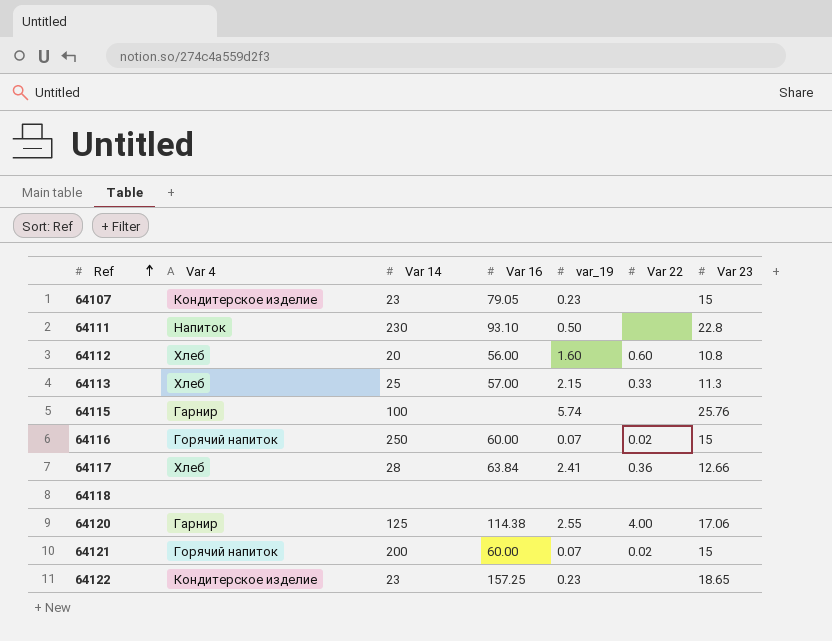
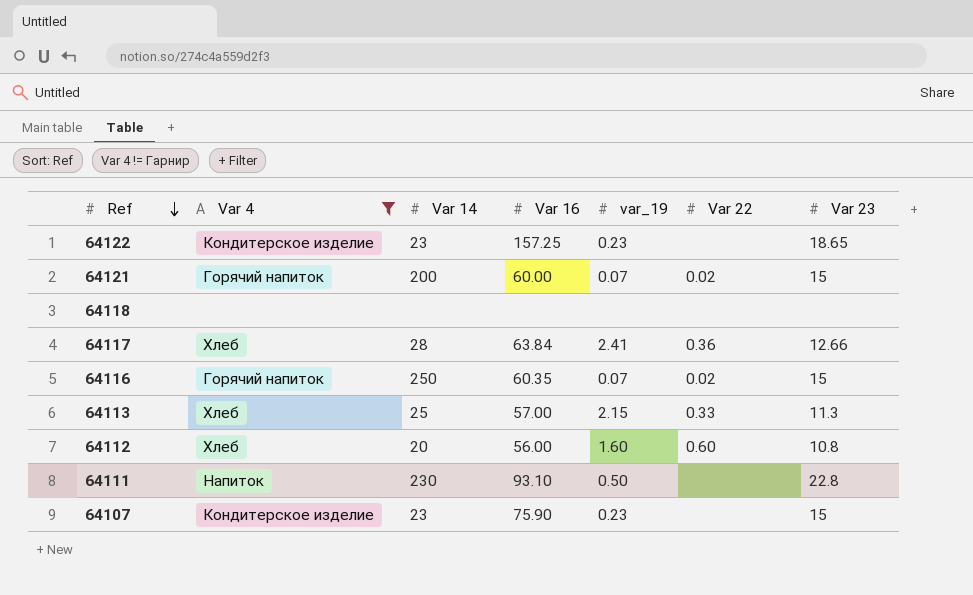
filter: none -> Var 4 != Гарнир
row order: Ref ascending -> Ref descending
64116 | Var 16: 60.00 -> 60.35
64107 | Var 16: 79.05 -> 75.90

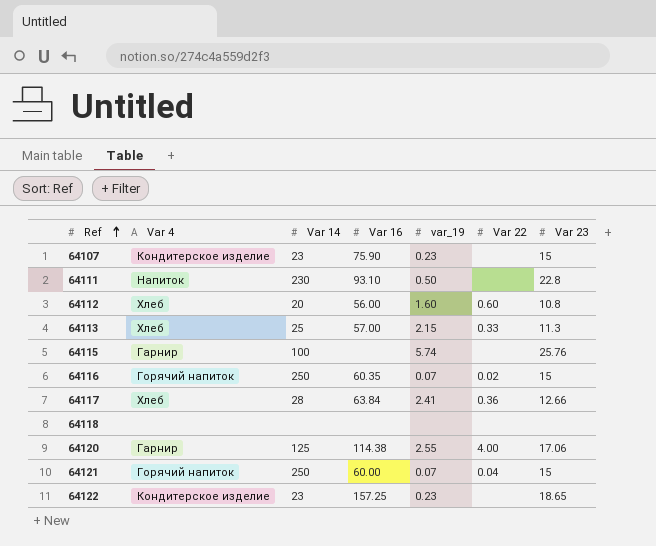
filter: Var 4 != Гарнир -> none
row order: Ref descending -> Ref ascending
64121 | Var 14: 200 -> 250
64121 | Var 22: 0.02 -> 0.04

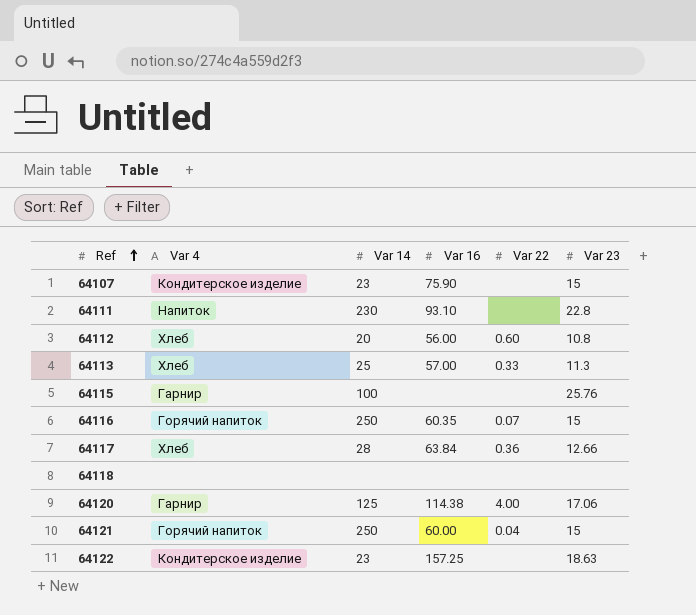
column var_19 | position: 5 -> none
64116 | Var 22: 0.02 -> 0.07
64122 | Var 23: 18.65 -> 18.63

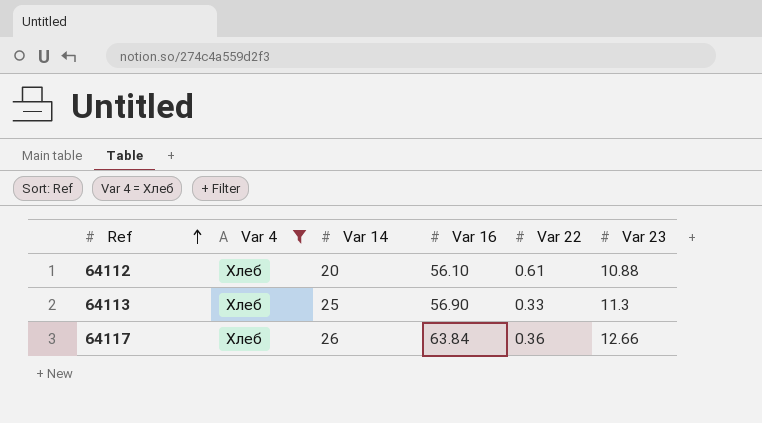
filter: none -> Var 4 = Хлеб
64112 | Var 16: 56.00 -> 56.10
64112 | Var 22: 0.60 -> 0.61
64112 | Var 23: 10.8 -> 10.88
64113 | Var 16: 57.00 -> 56.90
64117 | Var 14: 28 -> 26

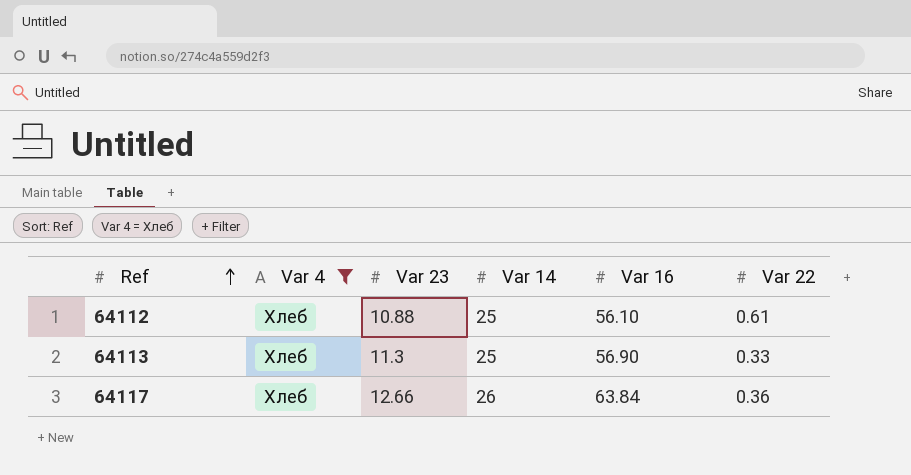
column Var 23 | position: 6 -> 3
64112 | Var 14: 20 -> 25

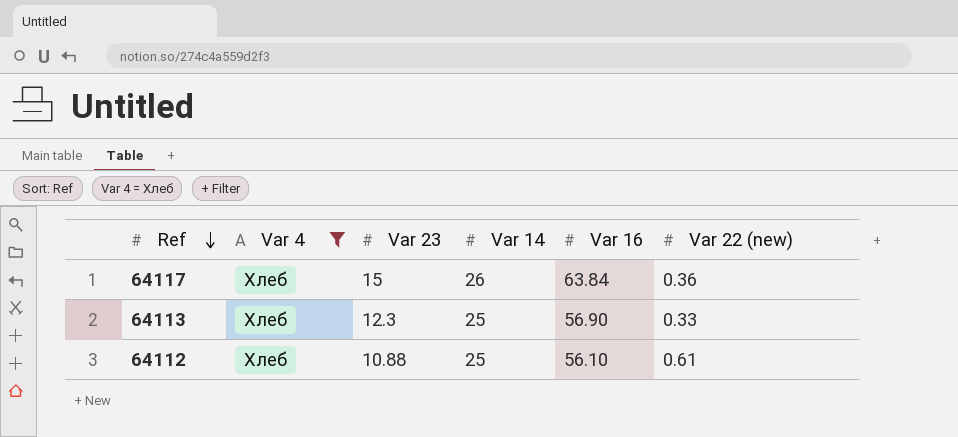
row order: Ref ascending -> Ref descending
column name: Var 22 -> Var 22 (new)
64117 | Var 23: 12.66 -> 15
64113 | Var 23: 11.3 -> 12.3

